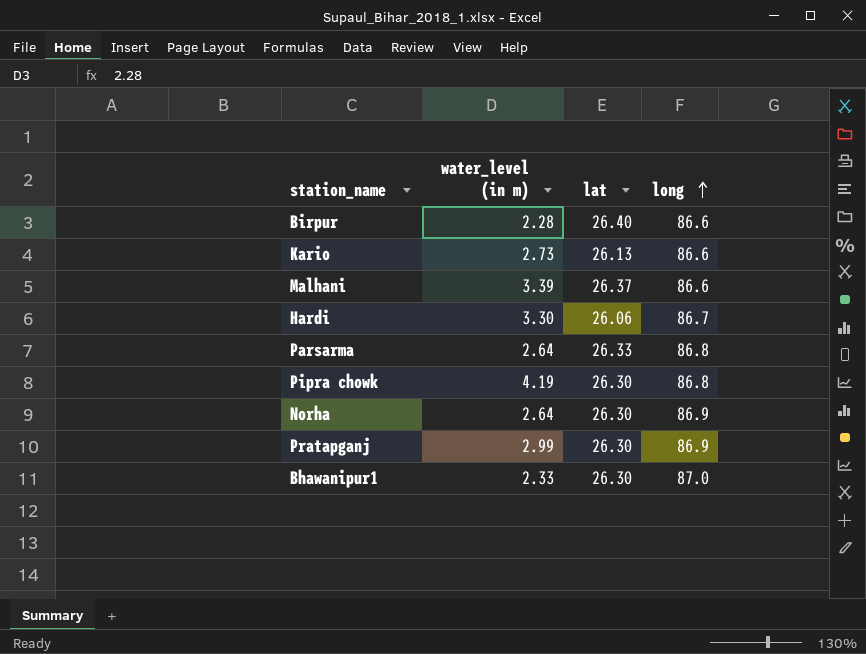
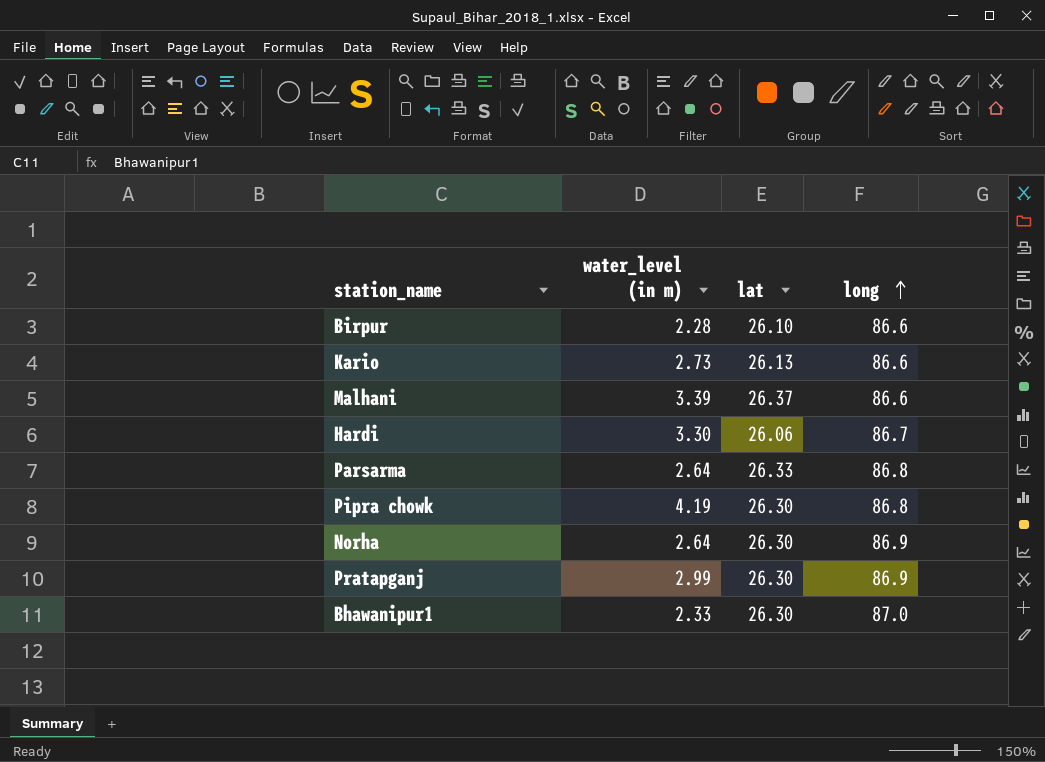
Birpur | lat: 26.40 -> 26.10

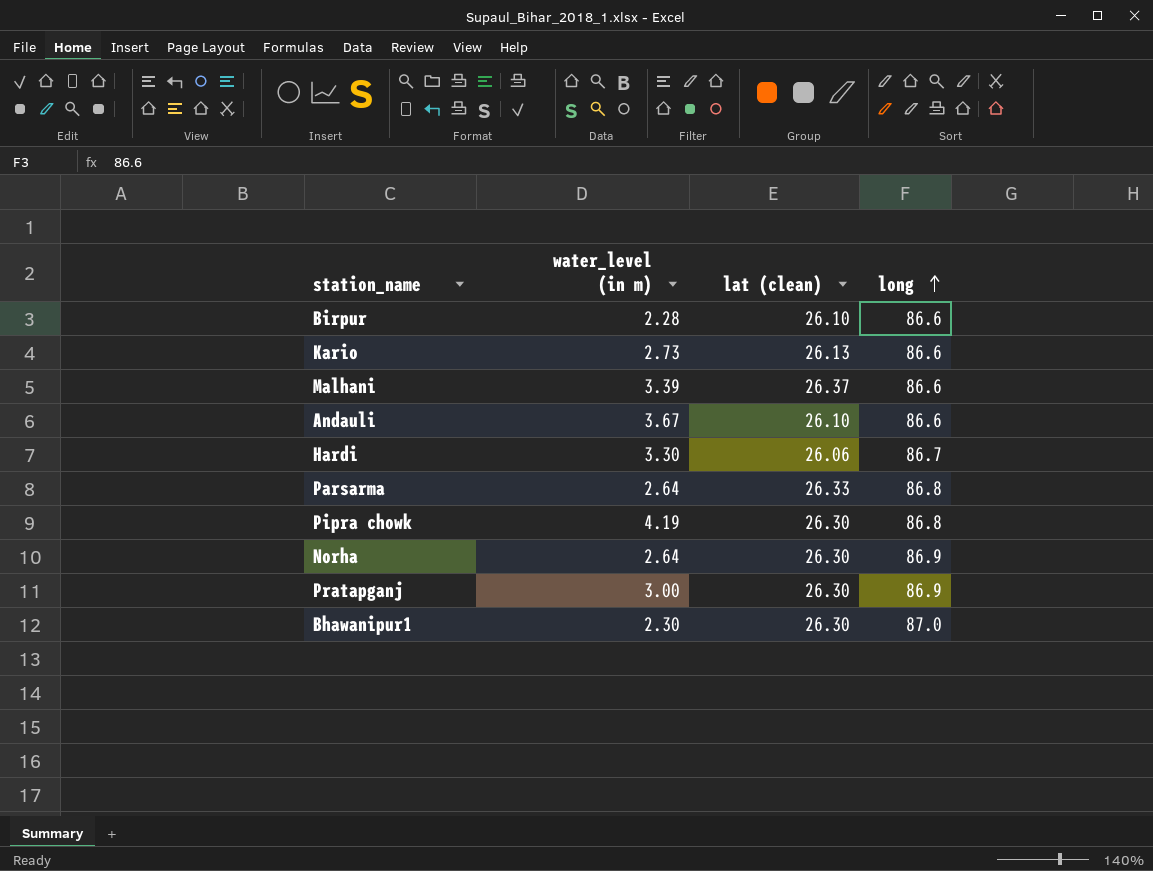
column name: lat -> lat (clean)
row Andauli: none -> 3.67 | 26.10 | 86.6
Pratapganj | water_level (in m): 2.99 -> 3.00
Bhawanipur1 | water_level (in m): 2.33 -> 2.30

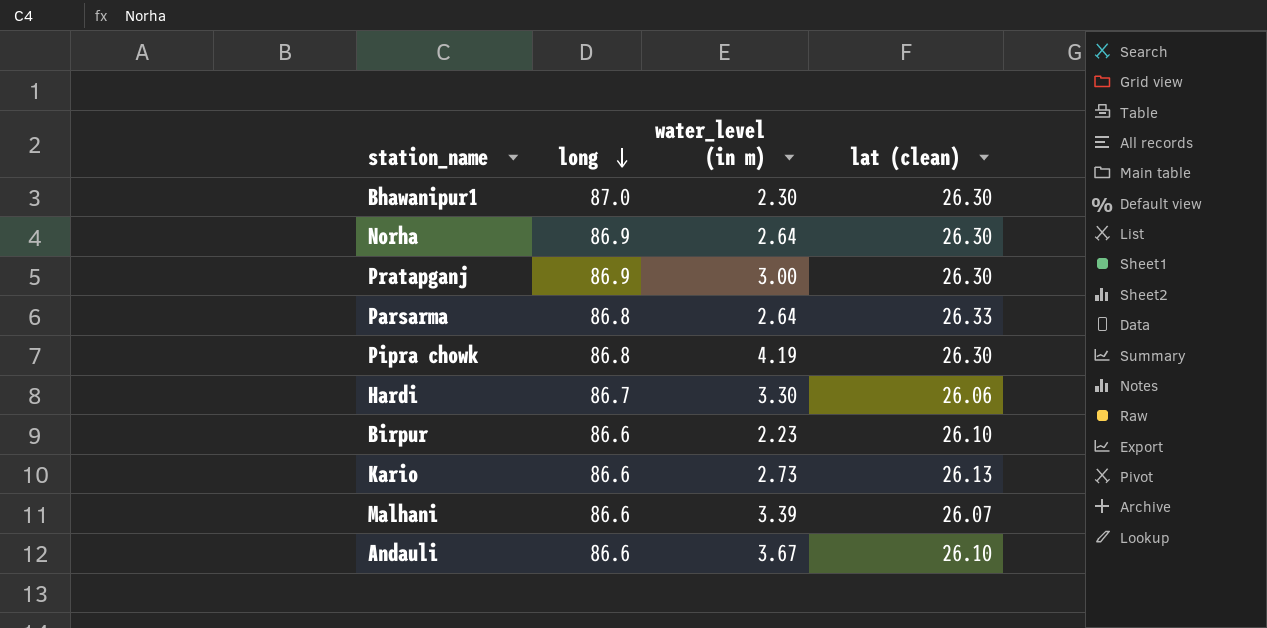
row order: long ascending -> long descending
column long | position: 4 -> 2
Birpur | water_level (in m): 2.28 -> 2.23
Malhani | lat (clean): 26.37 -> 26.07

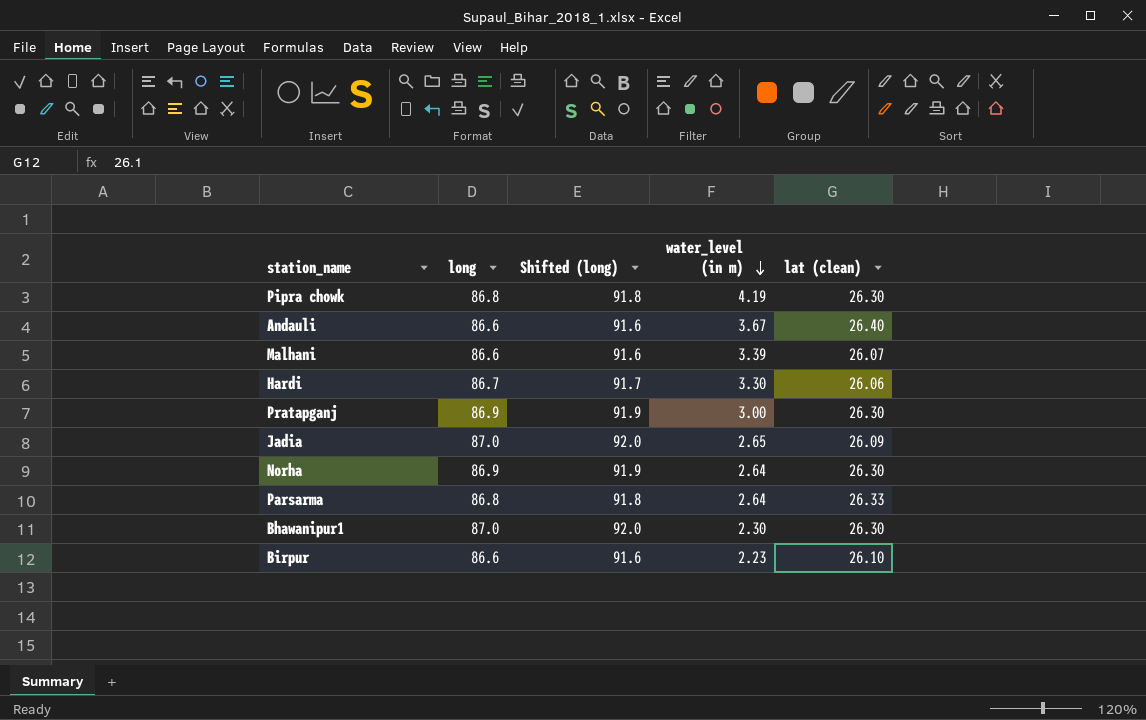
row order: long descending -> water_level (in m) descending
column Shifted (long) | formula: none -> [long] + 5
row Kario: 86.6 | 2.73 | 26.13 -> none
Andauli | lat (clean): 26.10 -> 26.40
row Jadia: none -> 87.0 | 92.0 | 2.65 | 26.09

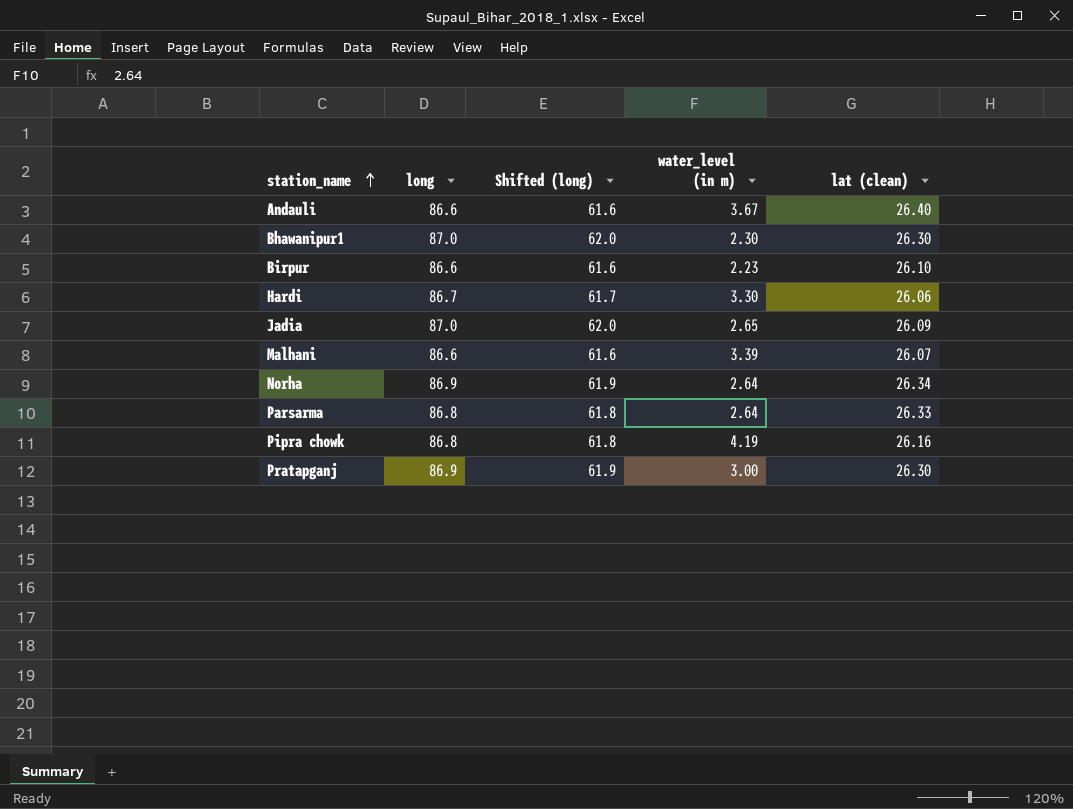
row order: water_level (in m) descending -> station_name ascending
column Shifted (long) | formula: [long] + 5 -> [long] - 25
Norha | lat (clean): 26.30 -> 26.34
Pipra chowk | lat (clean): 26.30 -> 26.16

